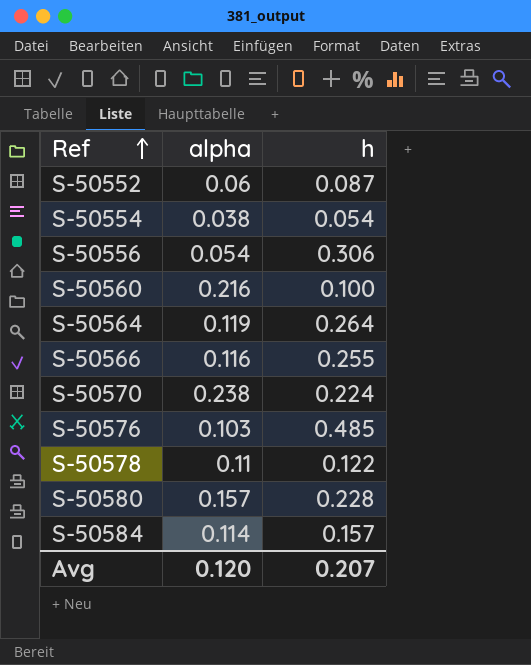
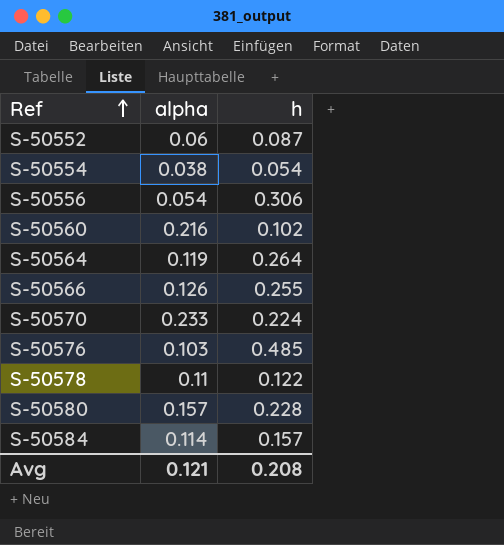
S-50560 | h: 0.100 -> 0.102
S-50566 | alpha: 0.116 -> 0.126
S-50570 | alpha: 0.238 -> 0.233
Avg | alpha: 0.120 -> 0.121
Avg | h: 0.207 -> 0.208

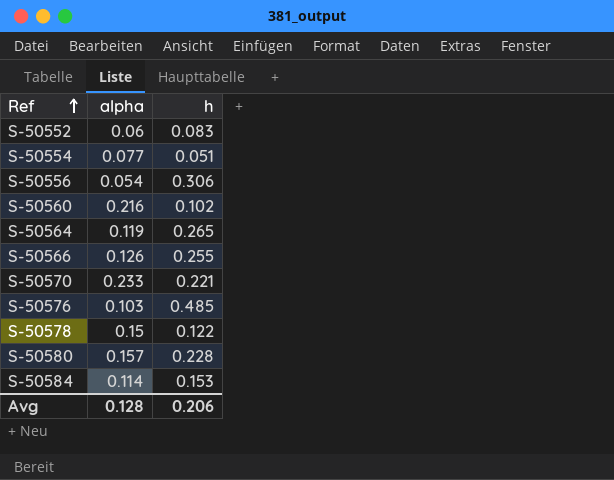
S-50552 | h: 0.087 -> 0.083
S-50554 | alpha: 0.038 -> 0.077
S-50554 | h: 0.054 -> 0.051
S-50564 | h: 0.264 -> 0.265
S-50570 | h: 0.224 -> 0.221
S-50578 | alpha: 0.11 -> 0.15
S-50584 | h: 0.157 -> 0.153
Avg | alpha: 0.121 -> 0.128
Avg | h: 0.208 -> 0.206

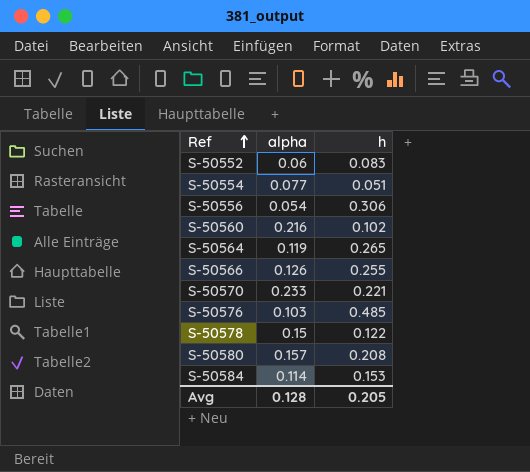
S-50580 | h: 0.228 -> 0.208
Avg | h: 0.206 -> 0.205

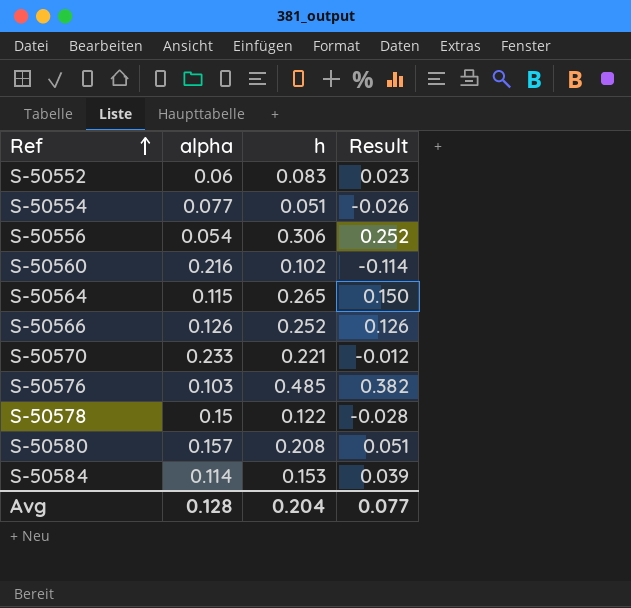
column Result | formula: none -> [h] - [alpha]
S-50564 | alpha: 0.119 -> 0.115
S-50566 | h: 0.255 -> 0.252
Avg | h: 0.205 -> 0.204

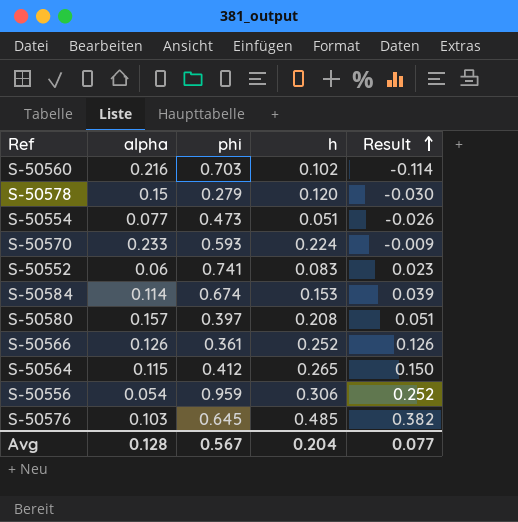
row order: Ref ascending -> Result ascending
column phi | position: none -> 3
S-50578 | h: 0.122 -> 0.120
S-50578 | Result: -0.028 -> -0.030
S-50570 | h: 0.221 -> 0.224
S-50570 | Result: -0.012 -> -0.009

